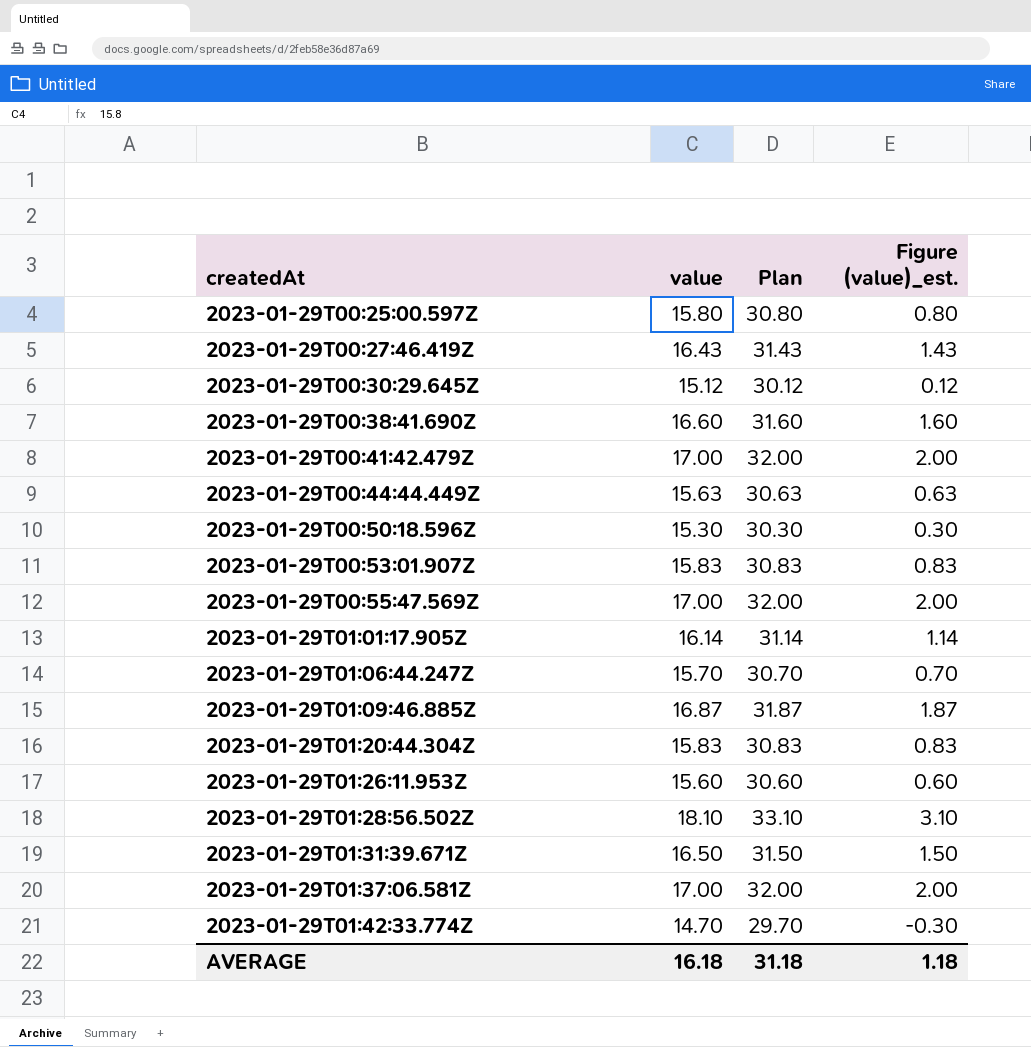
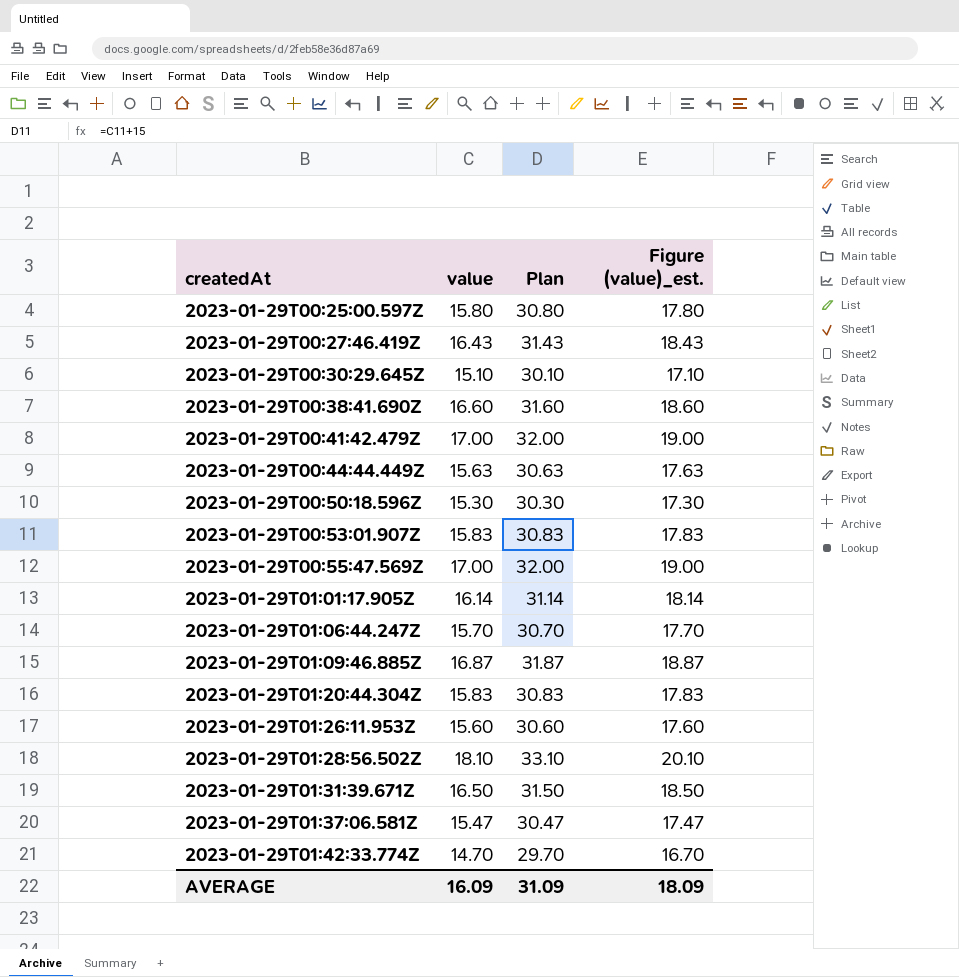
column Figure (value)_est. | formula: [value] - 15 -> [value] + 2
2023-01-29T00:30:29.645Z | value: 15.12 -> 15.10
2023-01-29T00:30:29.645Z | Plan: 30.12 -> 30.10
2023-01-29T01:37:06.581Z | value: 17.00 -> 15.47
2023-01-29T01:37:06.581Z | Plan: 32.00 -> 30.47
AVERAGE | value: 16.18 -> 16.09
AVERAGE | Plan: 31.18 -> 31.09
AVERAGE | Figure (value)_est.: 1.18 -> 18.09

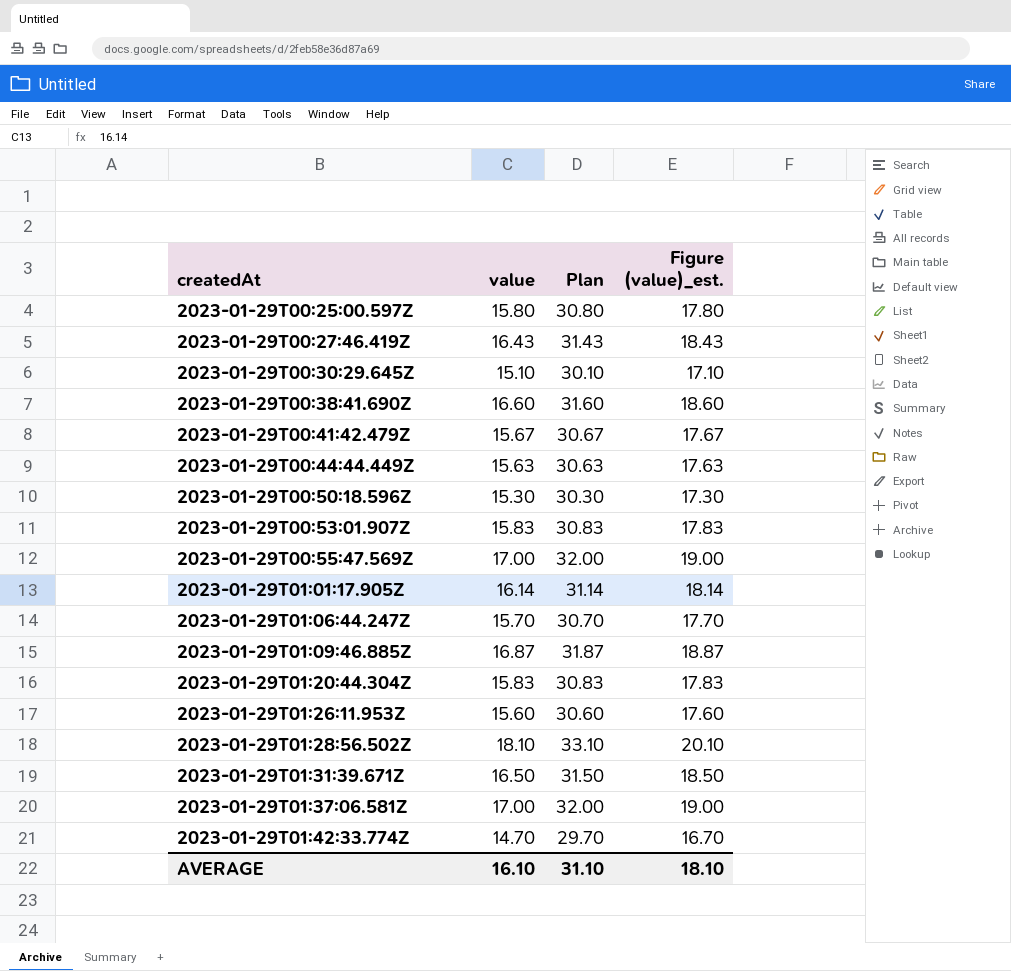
2023-01-29T00:41:42.479Z | value: 17.00 -> 15.67
2023-01-29T00:41:42.479Z | Plan: 32.00 -> 30.67
2023-01-29T00:41:42.479Z | Figure (value)_est.: 19.00 -> 17.67
2023-01-29T01:37:06.581Z | value: 15.47 -> 17.00
2023-01-29T01:37:06.581Z | Plan: 30.47 -> 32.00
2023-01-29T01:37:06.581Z | Figure (value)_est.: 17.47 -> 19.00
AVERAGE | value: 16.09 -> 16.10
AVERAGE | Plan: 31.09 -> 31.10
AVERAGE | Figure (value)_est.: 18.09 -> 18.10

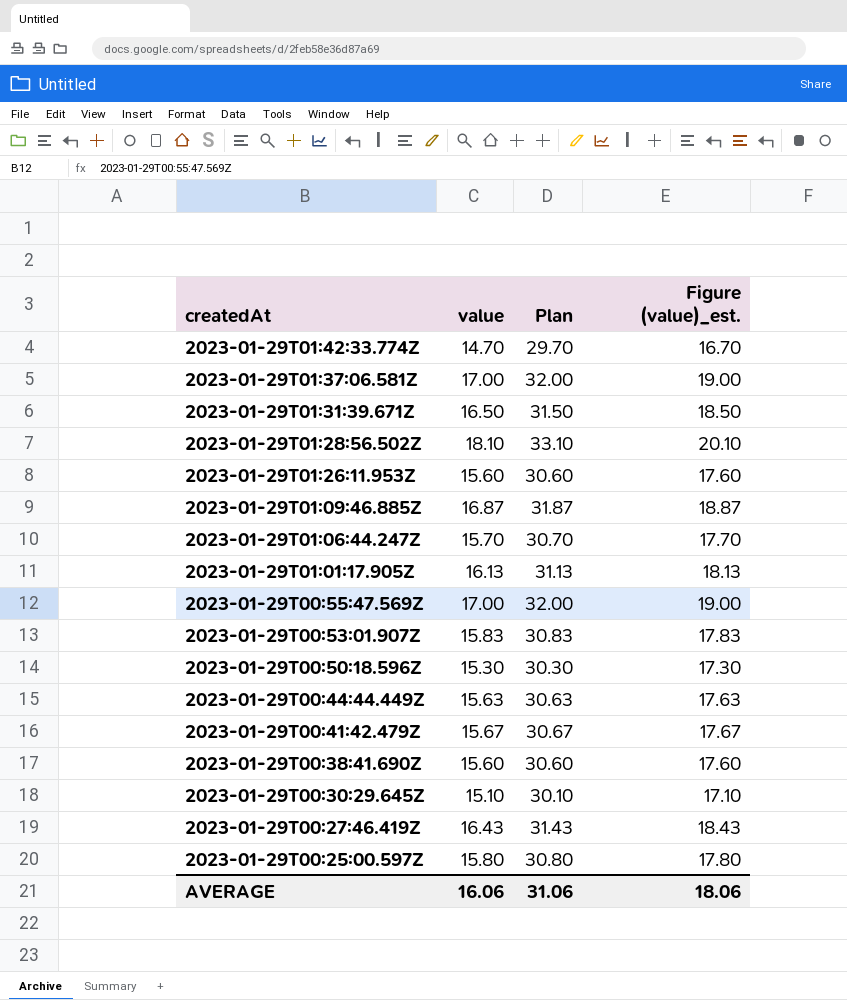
row order: createdAt ascending -> createdAt descending
row 2023-01-29T01:20:44.304Z: 15.83 | 30.83 | 17.83 -> none
2023-01-29T01:01:17.905Z | value: 16.14 -> 16.13
2023-01-29T01:01:17.905Z | Plan: 31.14 -> 31.13
2023-01-29T01:01:17.905Z | Figure (value)_est.: 18.14 -> 18.13
2023-01-29T00:38:41.690Z | value: 16.60 -> 15.60
2023-01-29T00:38:41.690Z | Plan: 31.60 -> 30.60
2023-01-29T00:38:41.690Z | Figure (value)_est.: 18.60 -> 17.60
AVERAGE | value: 16.10 -> 16.06
AVERAGE | Plan: 31.10 -> 31.06
AVERAGE | Figure (value)_est.: 18.10 -> 18.06

